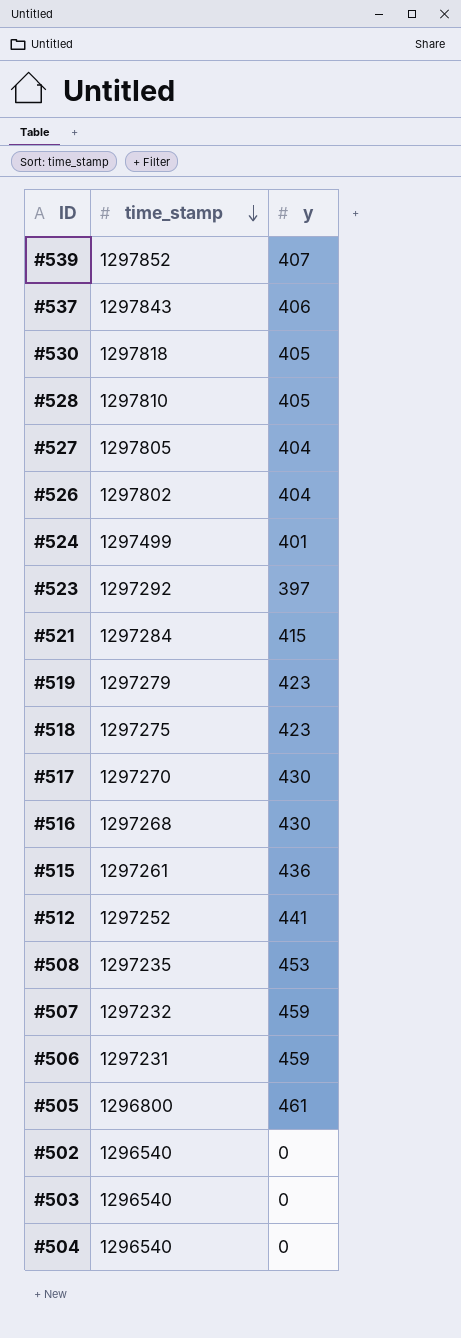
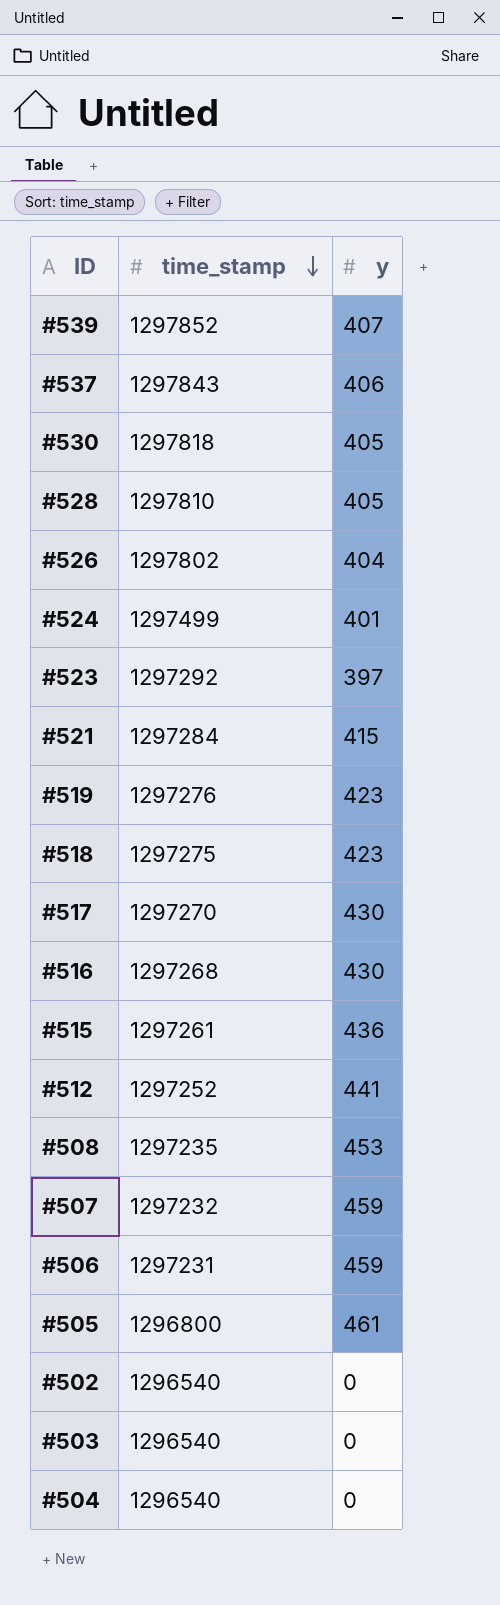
row #527: 1297805 | 404 -> none
#519 | time_stamp: 1297279 -> 1297276

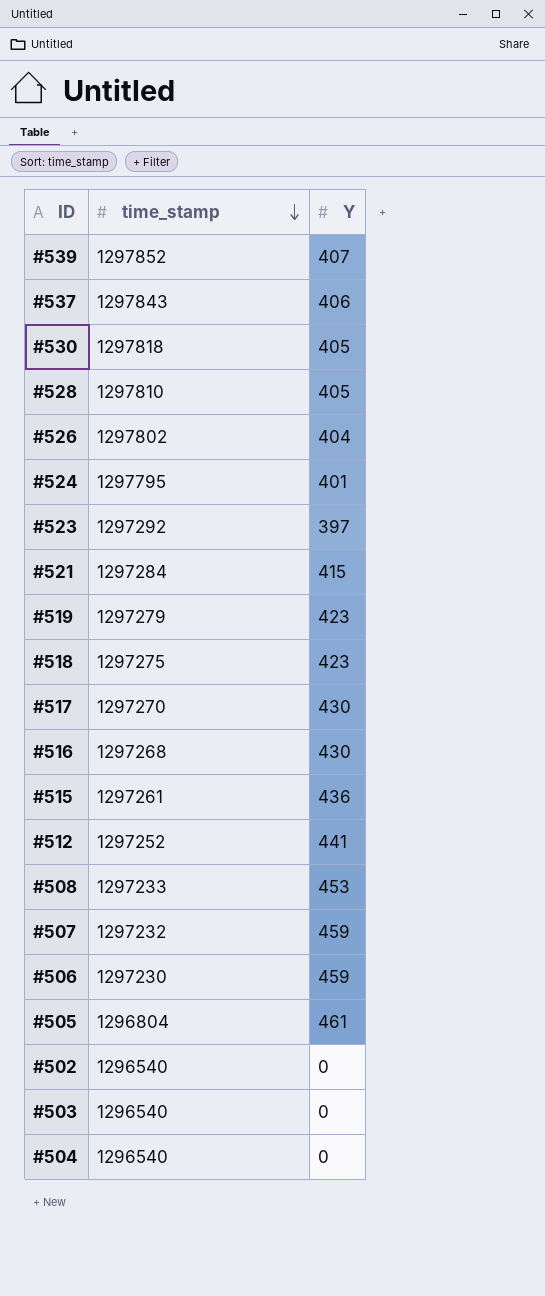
column name: y -> Y
#524 | time_stamp: 1297499 -> 1297795
#519 | time_stamp: 1297276 -> 1297279
#508 | time_stamp: 1297235 -> 1297233
#506 | time_stamp: 1297231 -> 1297230
#505 | time_stamp: 1296800 -> 1296804

